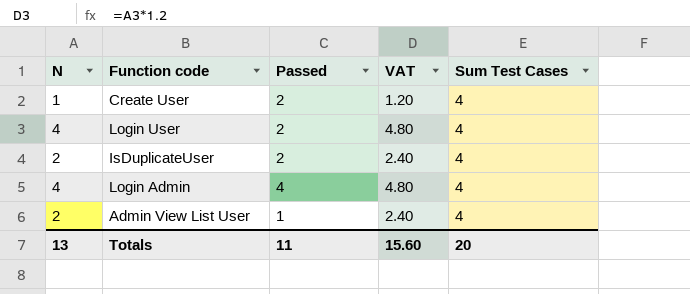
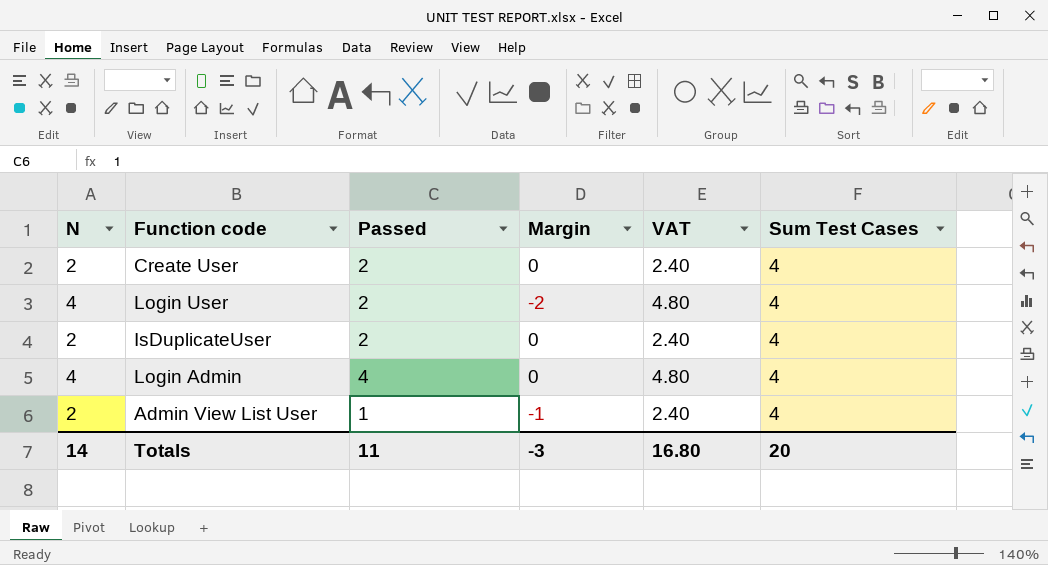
column Margin | formula: none -> [Passed] - [N]
Create User | N: 1 -> 2
Create User | VAT: 1.20 -> 2.40
Totals | N: 13 -> 14
Totals | VAT: 15.60 -> 16.80

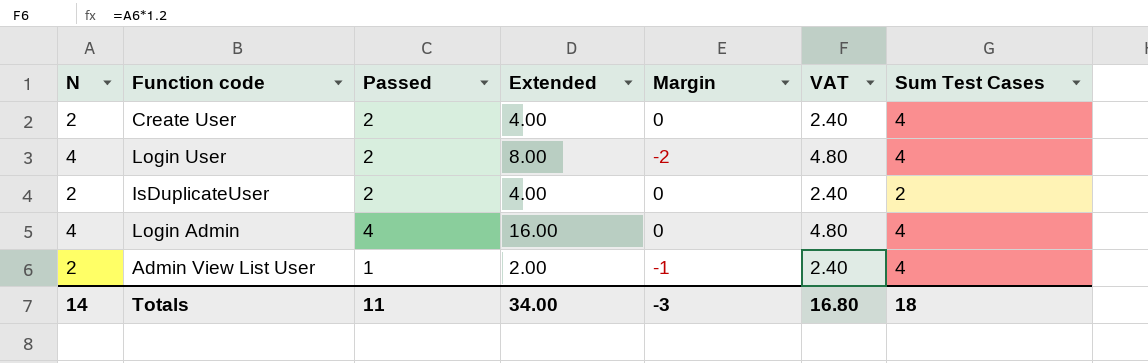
column Extended | formula: none -> [N] * [Passed]
IsDuplicateUser | Sum Test Cases: 4 -> 2
Totals | Sum Test Cases: 20 -> 18

